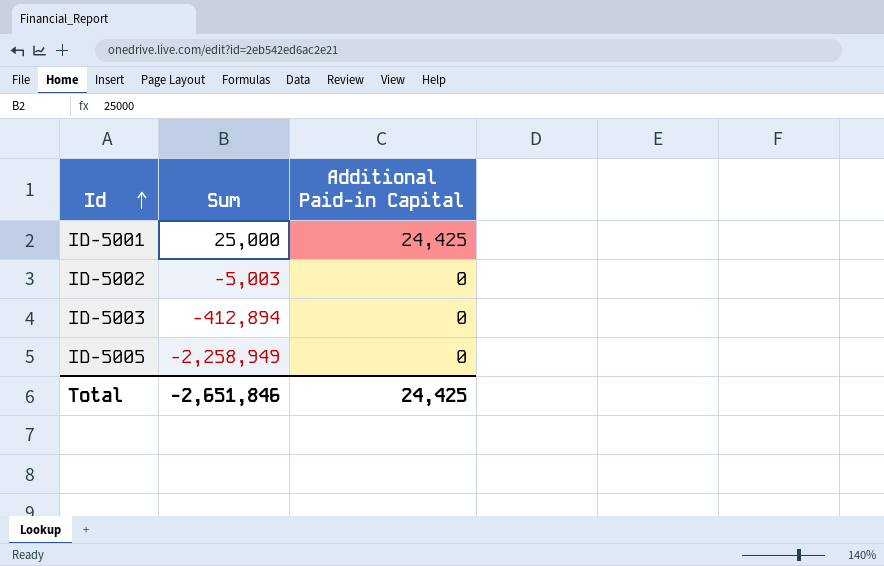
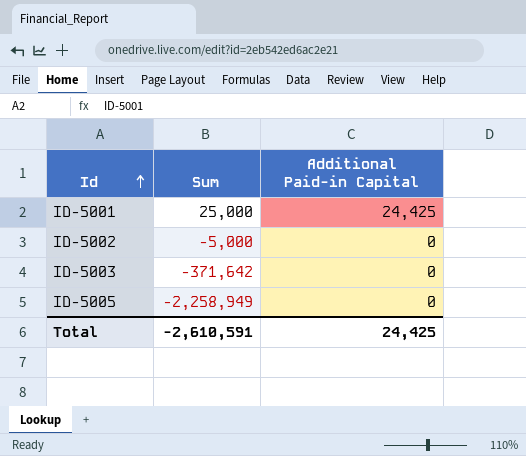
ID-5002 | Sum: -5,003 -> -5,000
ID-5003 | Sum: -412,894 -> -371,642
Total | Sum: -2,651,846 -> -2,610,591

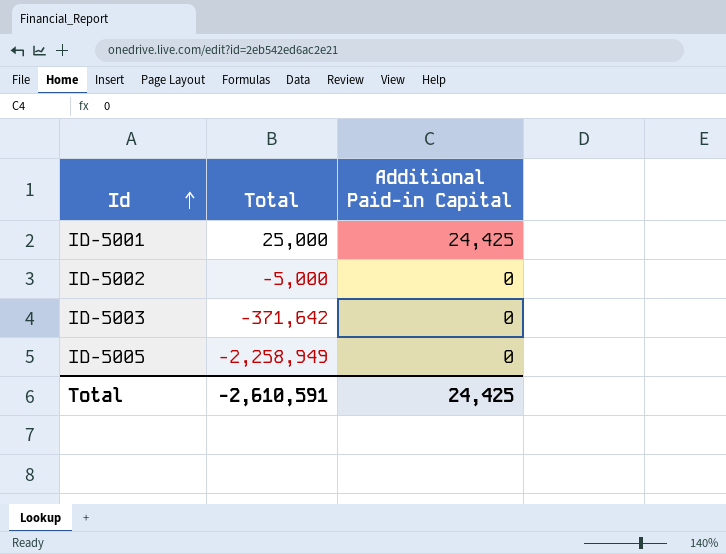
column name: Sum -> Total

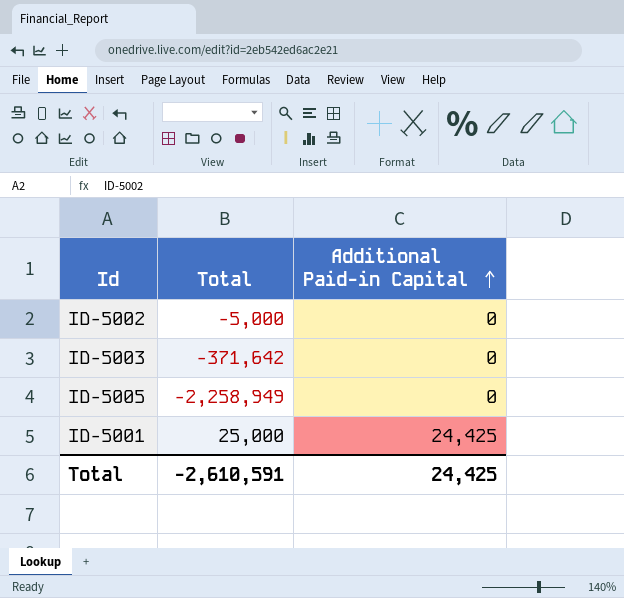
row order: Id ascending -> Additional Paid-in Capital ascending

